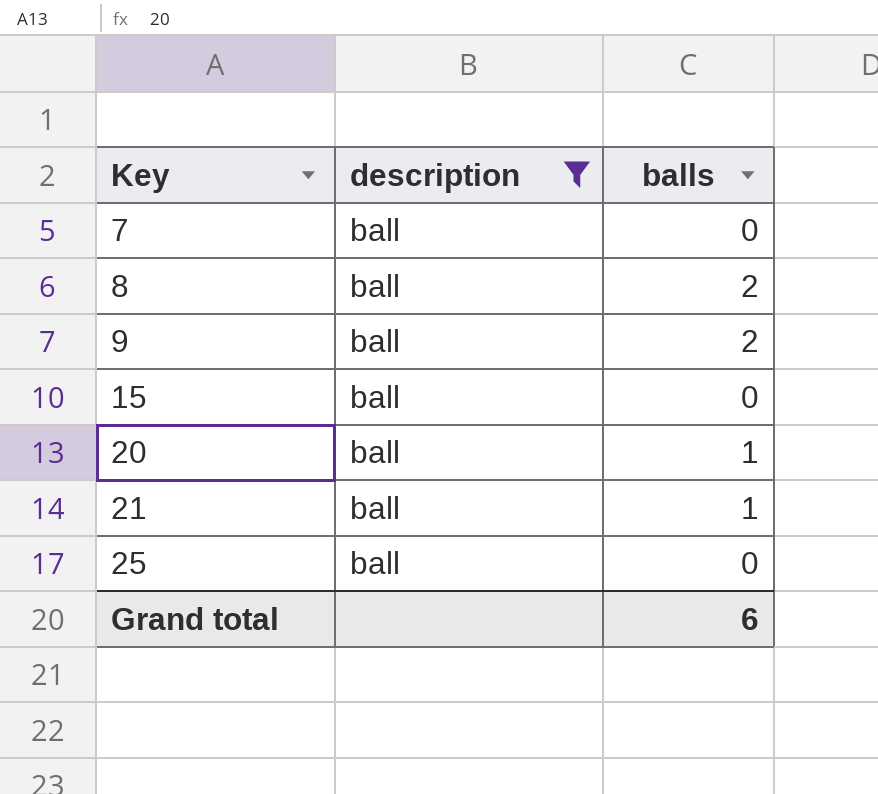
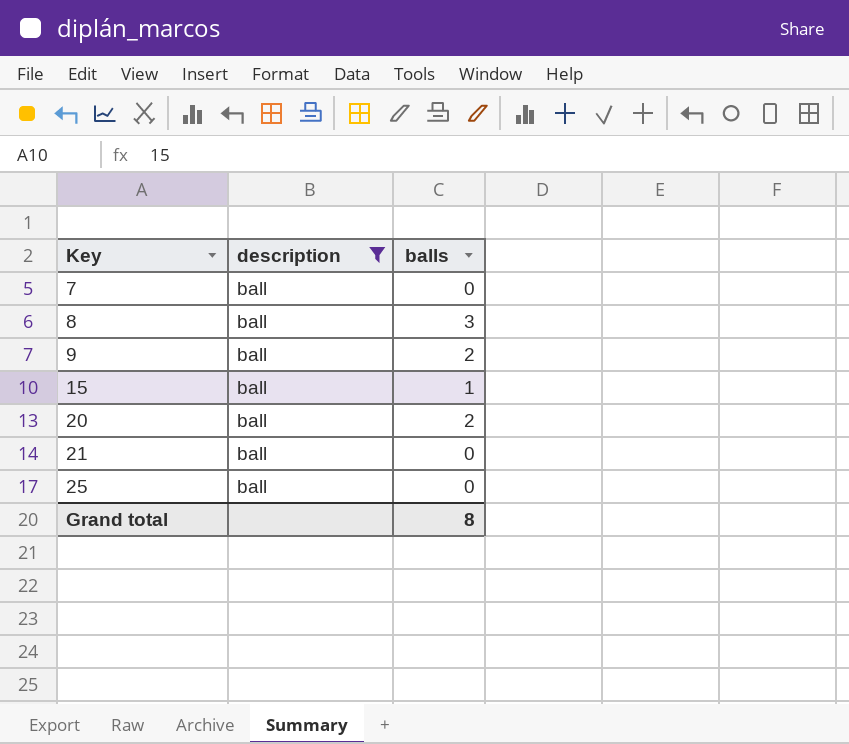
8 | balls: 2 -> 3
15 | balls: 0 -> 1
20 | balls: 1 -> 2
21 | balls: 1 -> 0
Grand total | balls: 6 -> 8

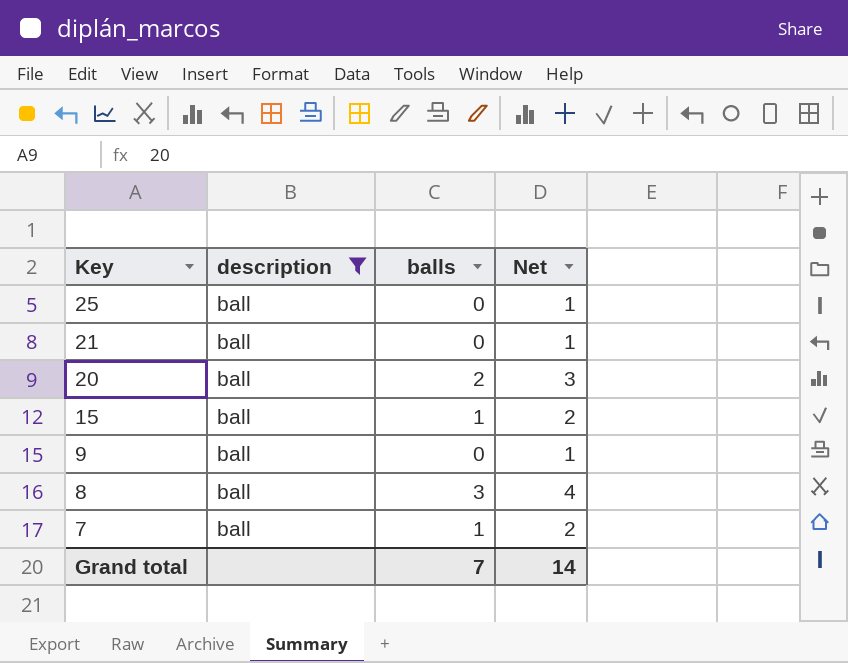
row order: Key ascending -> Key descending
column Net | formula: none -> [balls] + 1
9 | balls: 2 -> 0
7 | balls: 0 -> 1
Grand total | balls: 8 -> 7

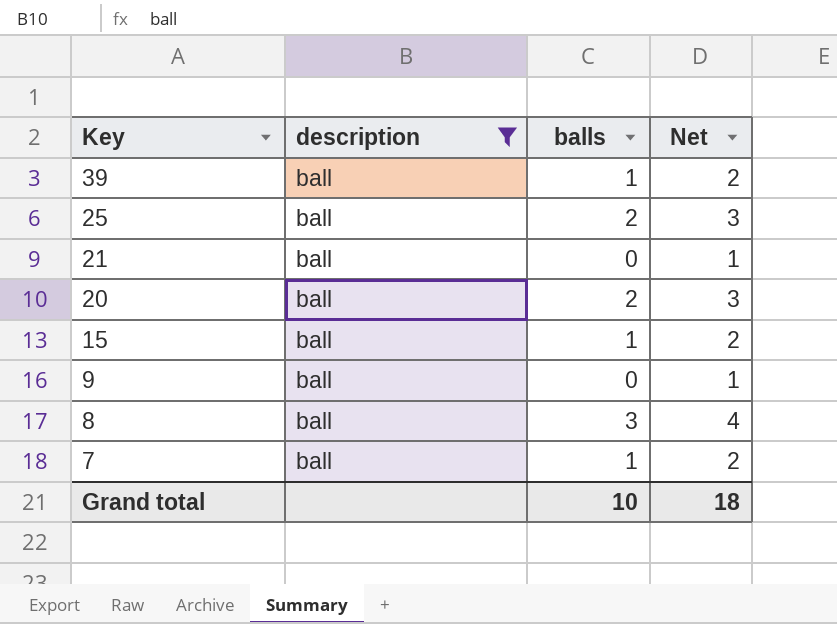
row 39: none -> ball | 1 | 2
25 | balls: 0 -> 2
25 | Net: 1 -> 3
Grand total | balls: 7 -> 10
Grand total | Net: 14 -> 18

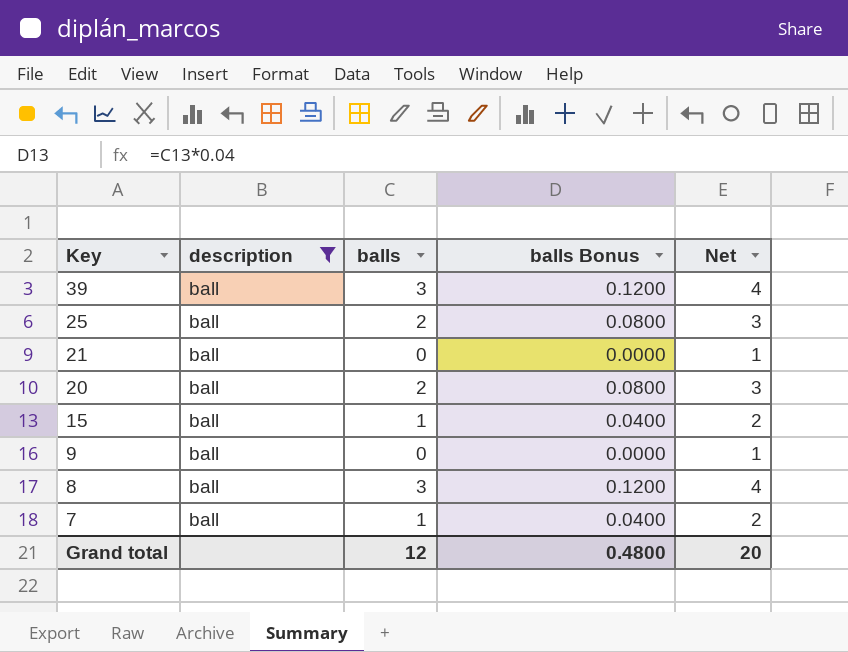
column balls Bonus | formula: none -> [balls] * 0.04
39 | balls: 1 -> 3
39 | Net: 2 -> 4
Grand total | balls: 10 -> 12
Grand total | Net: 18 -> 20

